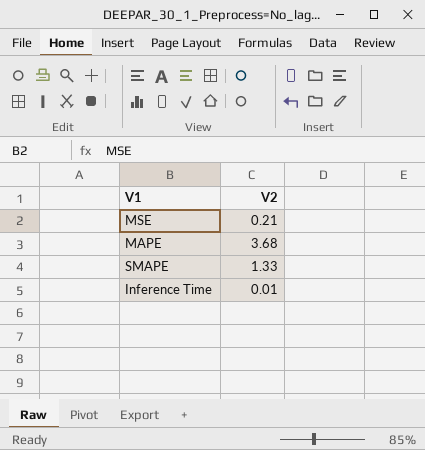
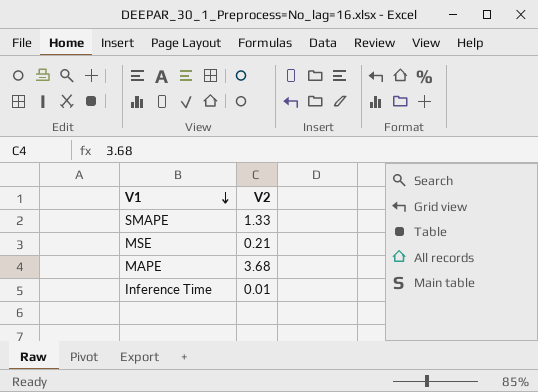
row order: none -> V1 descending

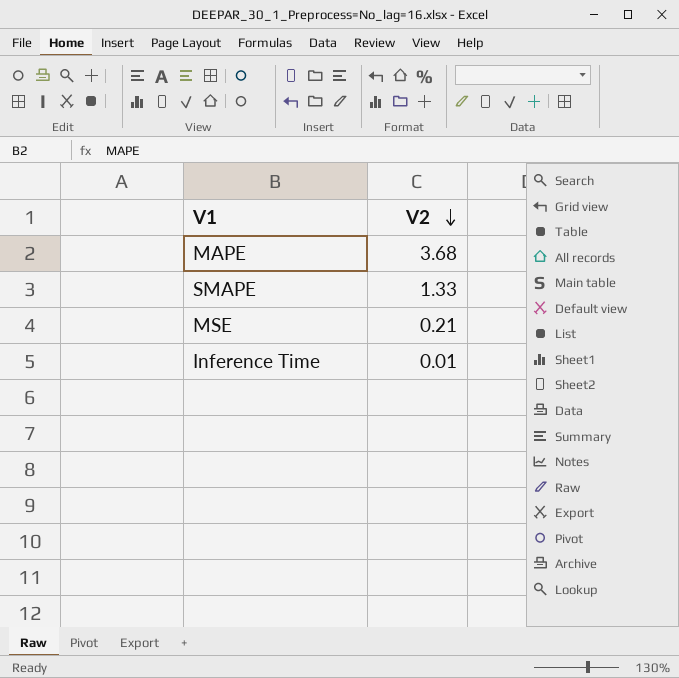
row order: V1 descending -> V2 descending

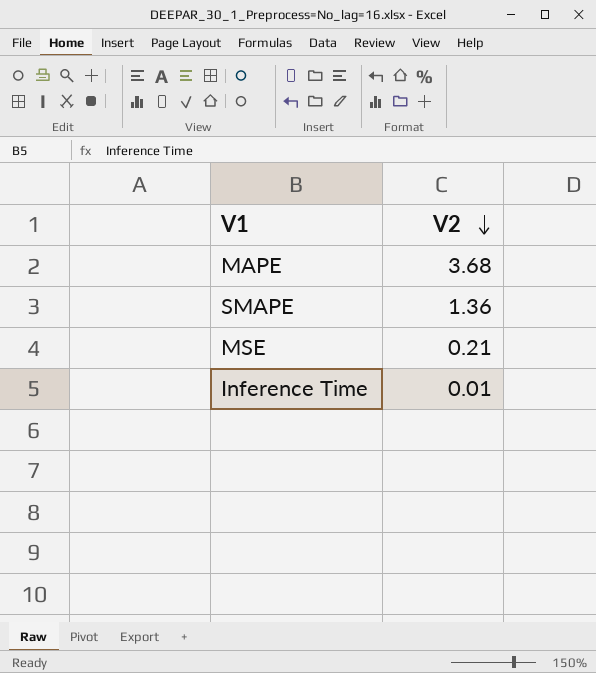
SMAPE | V2: 1.33 -> 1.36

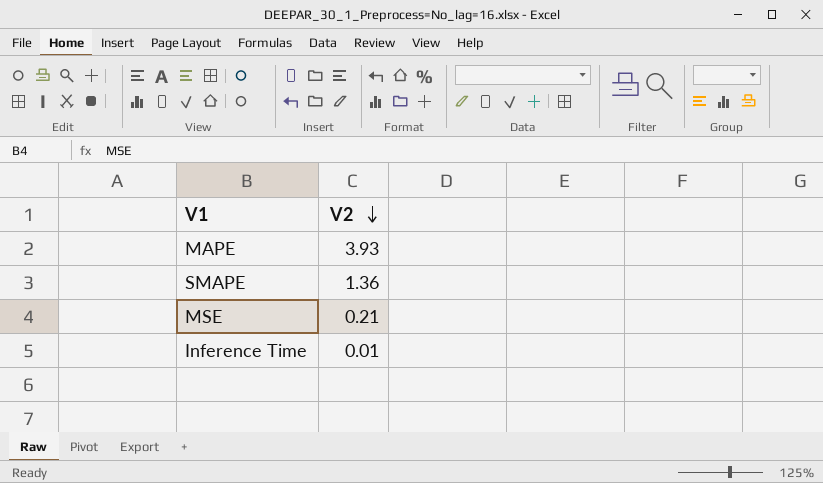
MAPE | V2: 3.68 -> 3.93

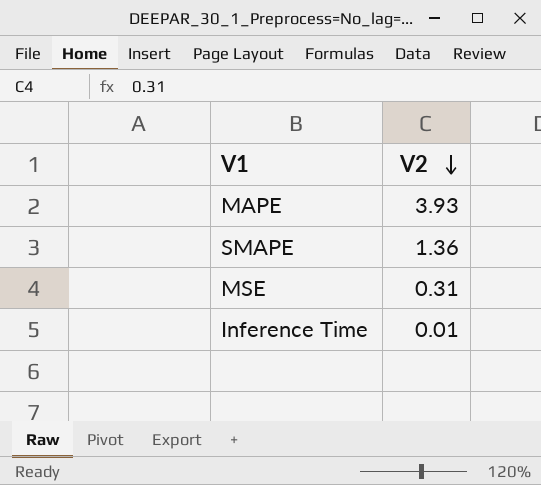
MSE | V2: 0.21 -> 0.31

